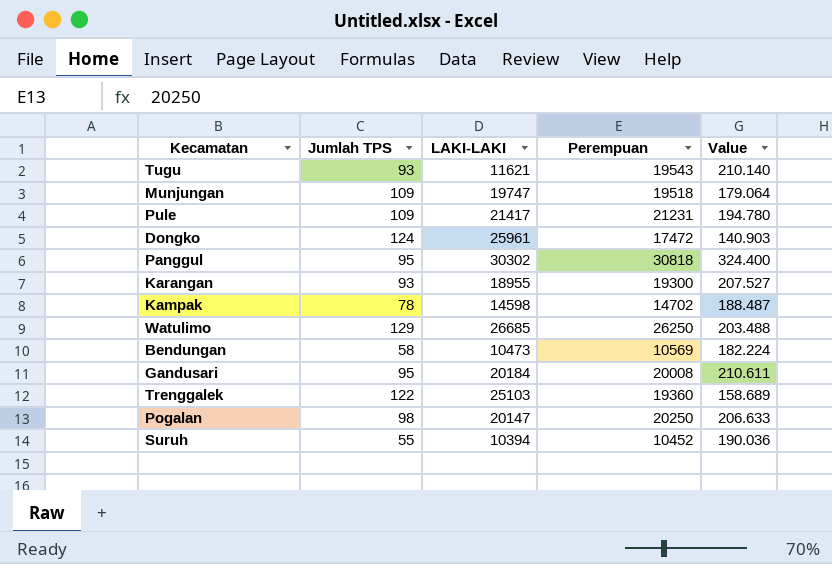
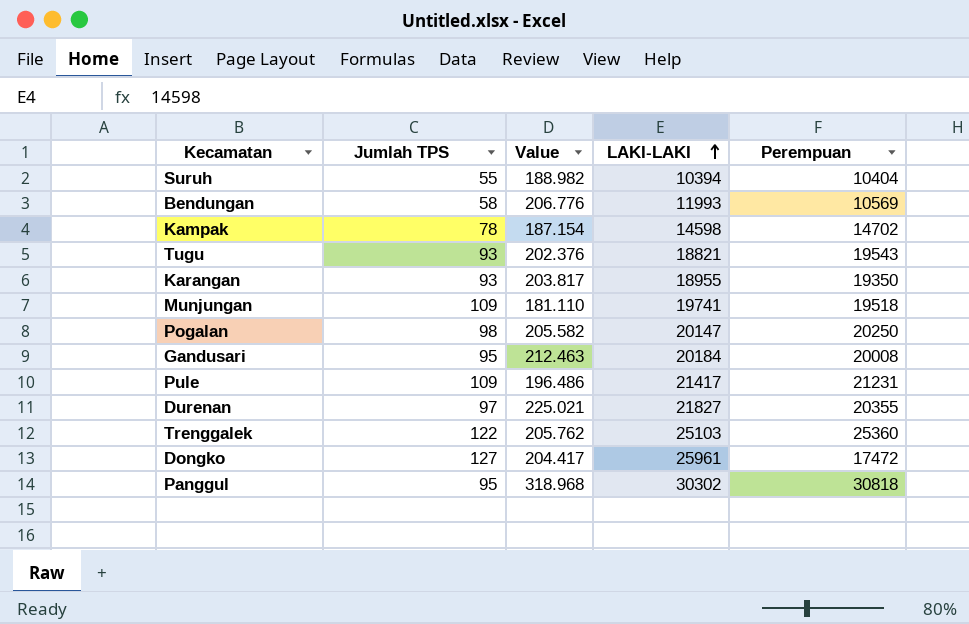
row order: none -> LAKI-LAKI ascending
column Value | formula: [Perempuan] / [Jumlah TPS] -> [LAKI-LAKI] / [Jumlah TPS]
column Value | position: 5 -> 3
row Watulimo: 129 | 26685 | 26250 | 203.488 -> none
Suruh | Perempuan: 10452 -> 10404
Bendungan | LAKI-LAKI: 10473 -> 11993
Tugu | LAKI-LAKI: 11621 -> 18821
Karangan | Perempuan: 19300 -> 19350
Munjungan | LAKI-LAKI: 19747 -> 19741
row Durenan: none -> 97 | 225.021 | 21827 | 20355
Trenggalek | Perempuan: 19360 -> 25360
Dongko | Jumlah TPS: 124 -> 127

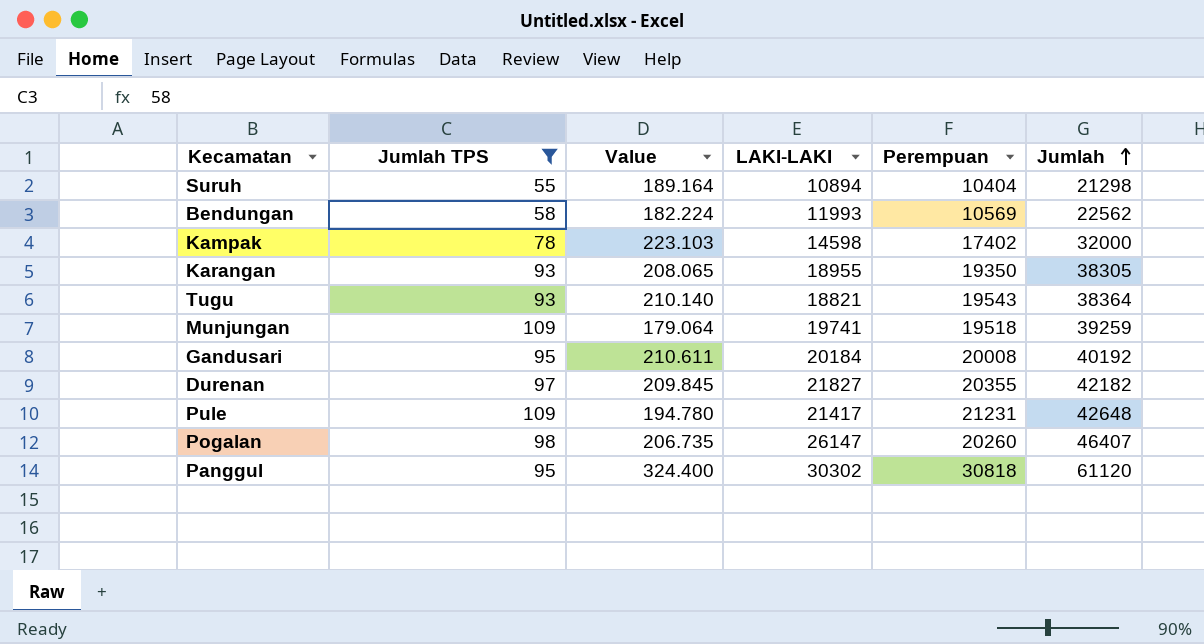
filter: none -> Jumlah TPS <= 109
row order: LAKI-LAKI ascending -> Jumlah ascending
column Value | formula: [LAKI-LAKI] / [Jumlah TPS] -> [Perempuan] / [Jumlah TPS]
column Jumlah | formula: none -> [LAKI-LAKI] + [Perempuan]
Suruh | LAKI-LAKI: 10394 -> 10894
Kampak | Perempuan: 14702 -> 17402
Pogalan | LAKI-LAKI: 20147 -> 26147
Pogalan | Perempuan: 20250 -> 20260

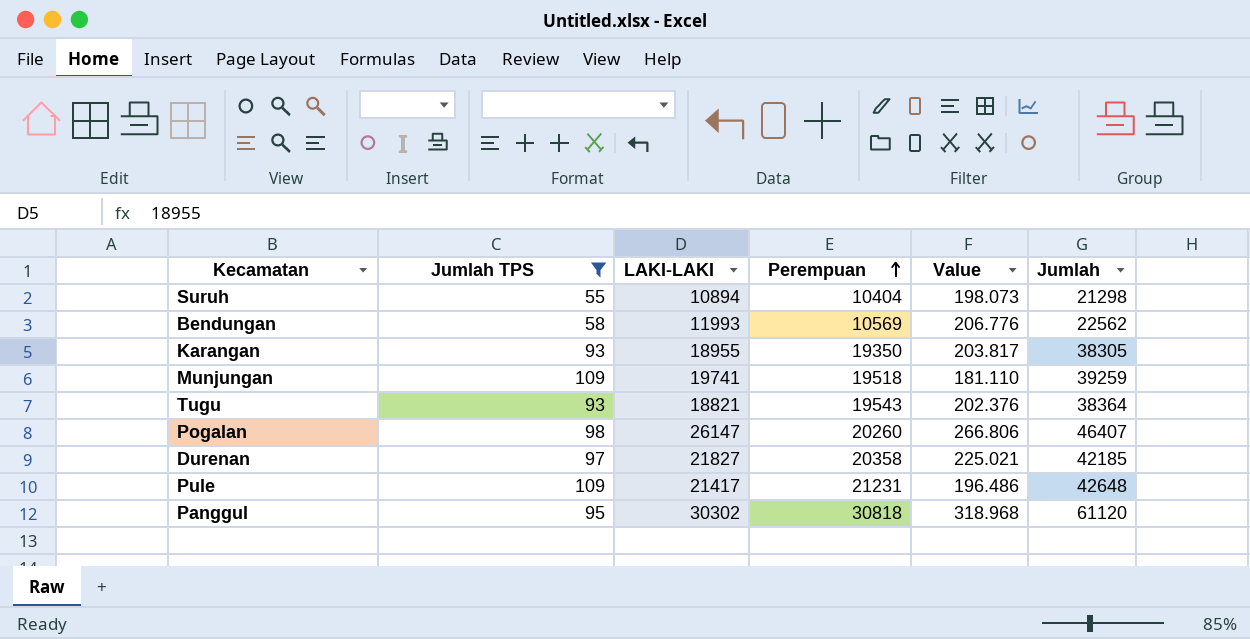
row order: Jumlah ascending -> Perempuan ascending
column Value | formula: [Perempuan] / [Jumlah TPS] -> [LAKI-LAKI] / [Jumlah TPS]
column Value | position: 3 -> 5
row Kampak: 78 | 223.103 | 14598 | 17402 | 32000 -> none
row Gandusari: 95 | 210.611 | 20184 | 20008 | 40192 -> none
Durenan | Perempuan: 20355 -> 20358
Durenan | Jumlah: 42182 -> 42185

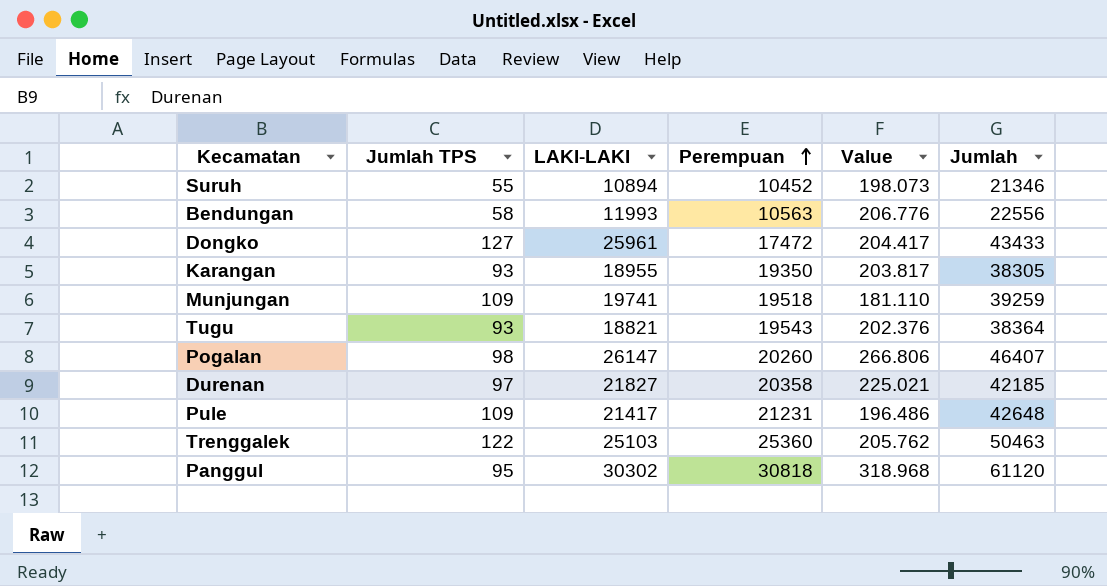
filter: Jumlah TPS <= 109 -> none
Suruh | Perempuan: 10404 -> 10452
Suruh | Jumlah: 21298 -> 21346
Bendungan | Perempuan: 10569 -> 10563
Bendungan | Jumlah: 22562 -> 22556

